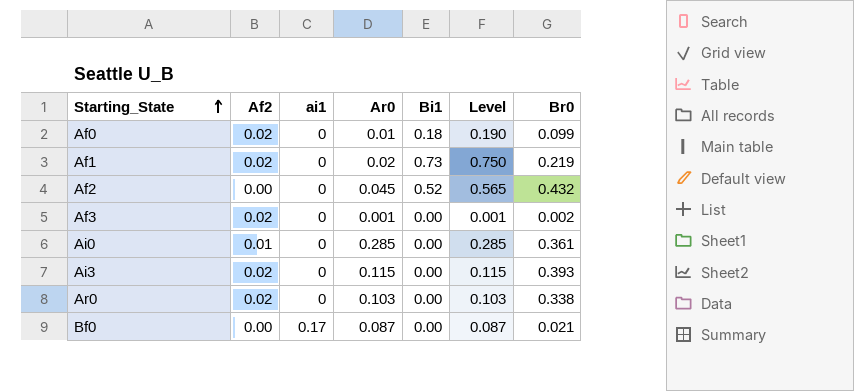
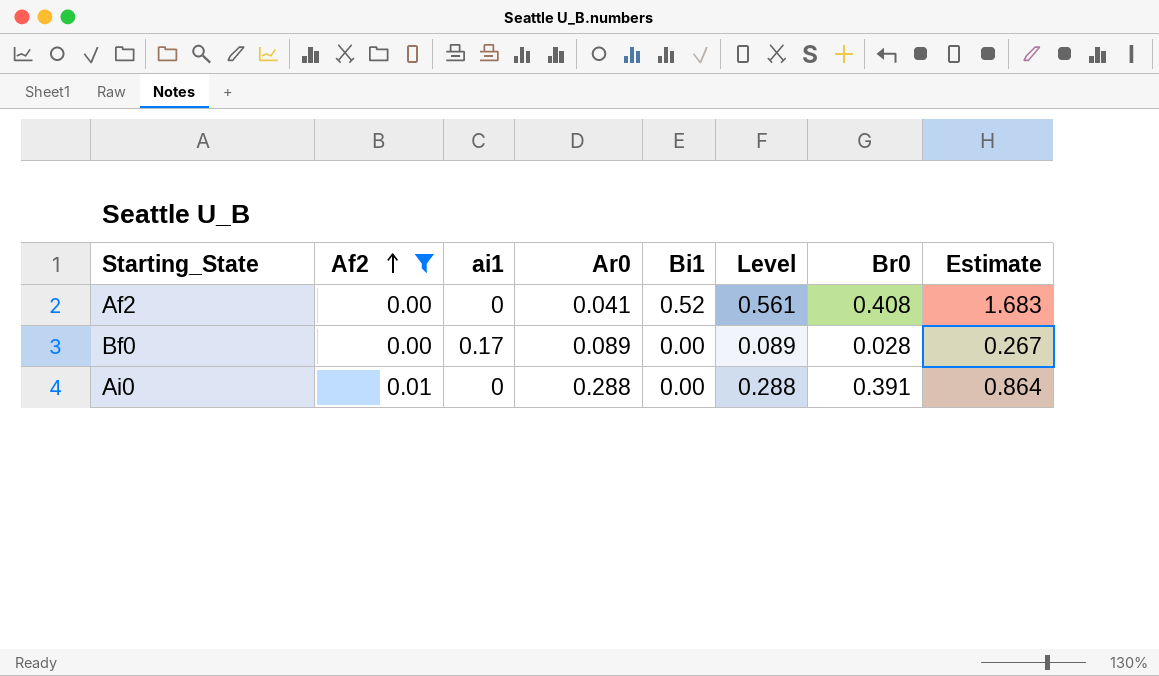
filter: none -> Af2 != 0.02
row order: Starting_State ascending -> Af2 ascending
column Estimate | formula: none -> [Level] * 3
Af2 | Ar0: 0.045 -> 0.041
Af2 | Level: 0.565 -> 0.561
Af2 | Br0: 0.432 -> 0.408
Bf0 | Ar0: 0.087 -> 0.089
Bf0 | Level: 0.087 -> 0.089
Bf0 | Br0: 0.021 -> 0.028
Ai0 | Ar0: 0.285 -> 0.288
Ai0 | Level: 0.285 -> 0.288
Ai0 | Br0: 0.361 -> 0.391

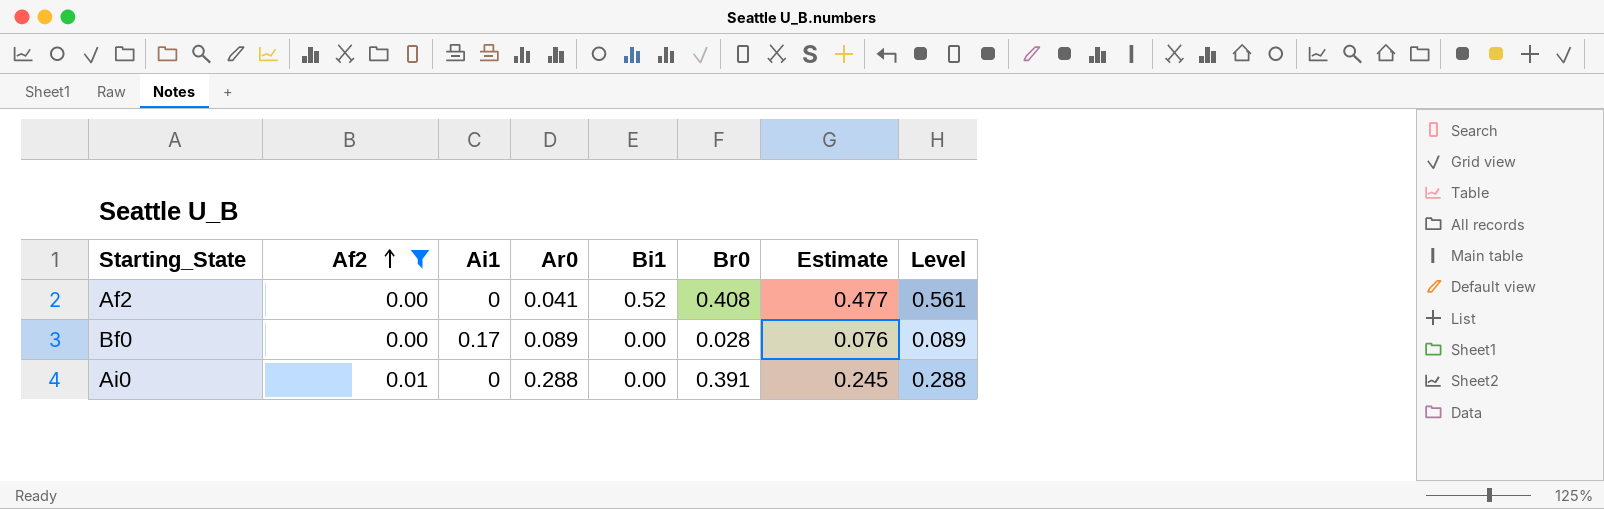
column name: ai1 -> Ai1
column Estimate | formula: [Level] * 3 -> [Level] * 0.85
column Level | position: 6 -> 8

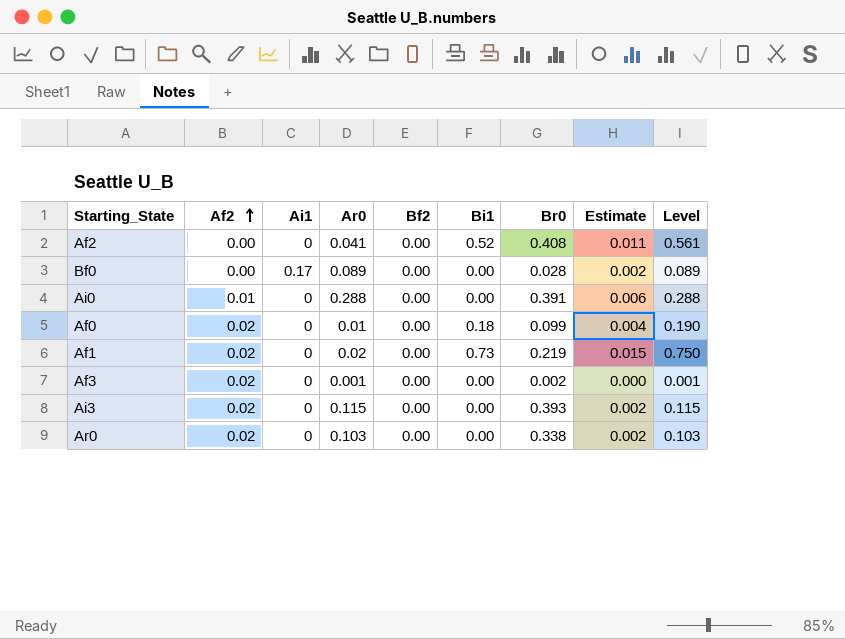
filter: Af2 != 0.02 -> none
column Bf2 | position: none -> 5
column Estimate | formula: [Level] * 0.85 -> [Level] * 0.02

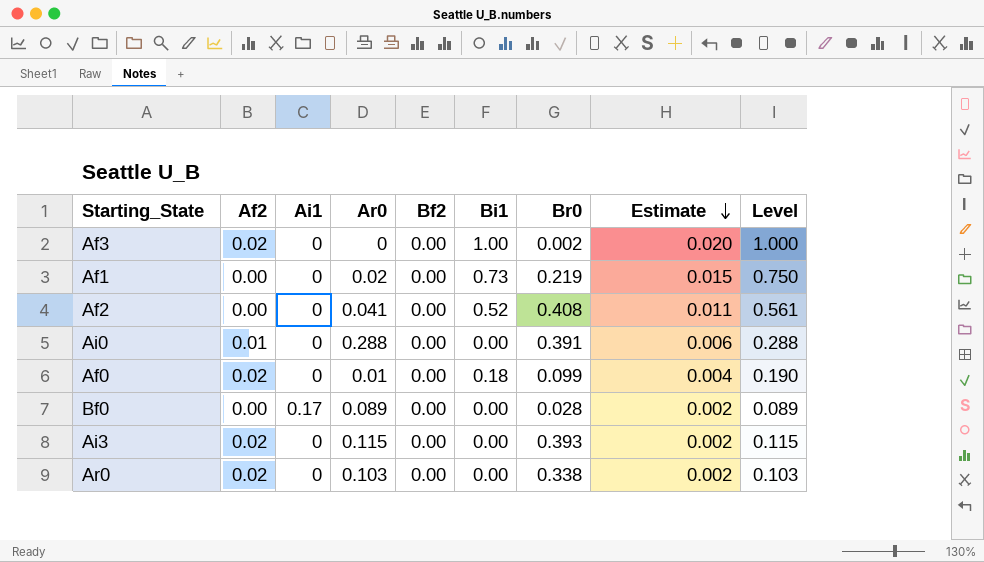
row order: Af2 ascending -> Estimate descending
Af3 | Ar0: 0.001 -> 0
Af3 | Bi1: 0.00 -> 1.00
Af3 | Estimate: 0.000 -> 0.020
Af3 | Level: 0.001 -> 1.000
Af1 | Af2: 0.02 -> 0.00

